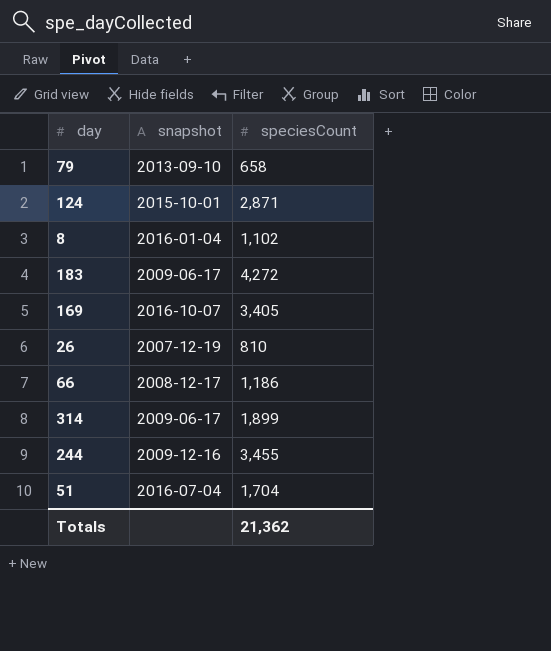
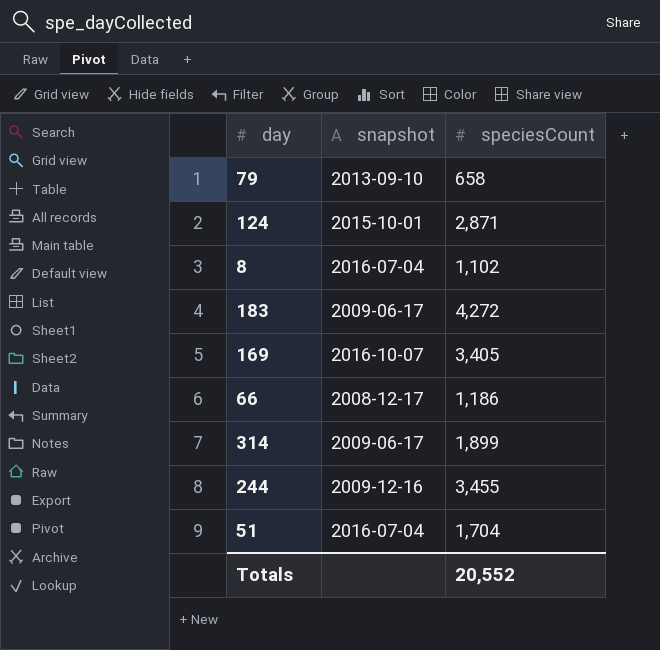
row 26: 2007-12-19 | 810 -> none
8 | snapshot: 2016-01-04 -> 2016-07-04
Totals | speciesCount: 21,362 -> 20,552

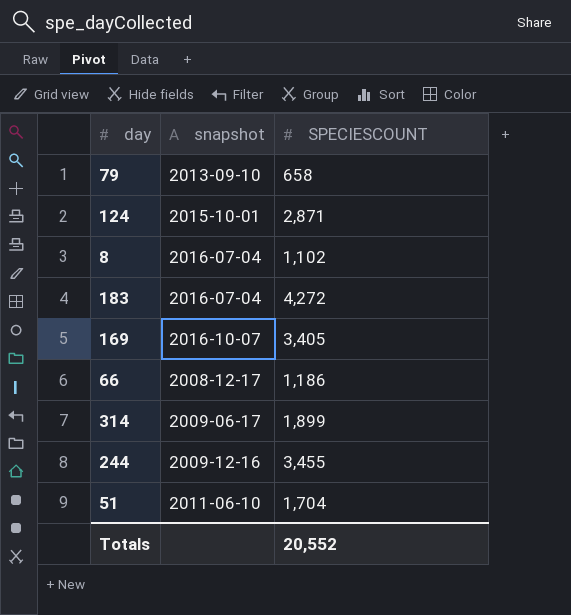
column name: speciesCount -> SPECIESCOUNT
183 | snapshot: 2009-06-17 -> 2016-07-04
51 | snapshot: 2016-07-04 -> 2011-06-10

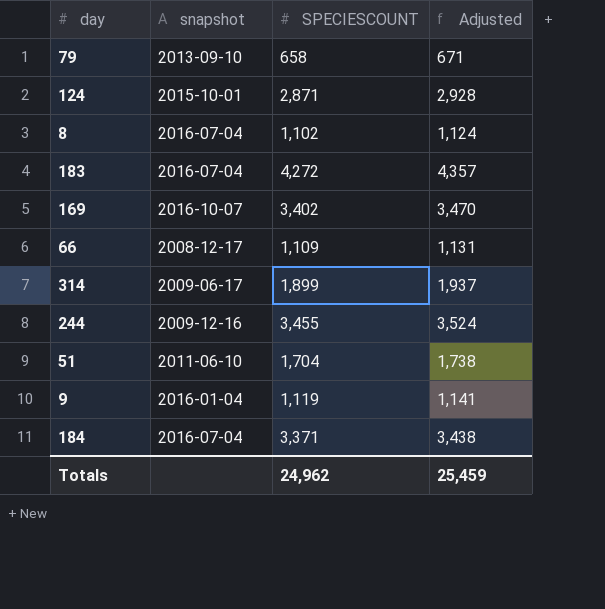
column Adjusted | formula: none -> [SPECIESCOUNT] * 1.02
169 | SPECIESCOUNT: 3,405 -> 3,402
66 | SPECIESCOUNT: 1,186 -> 1,109
row 9: none -> 2016-01-04 | 1,119 | 1,141
row 184: none -> 2016-07-04 | 3,371 | 3,438
Totals | SPECIESCOUNT: 20,552 -> 24,962

